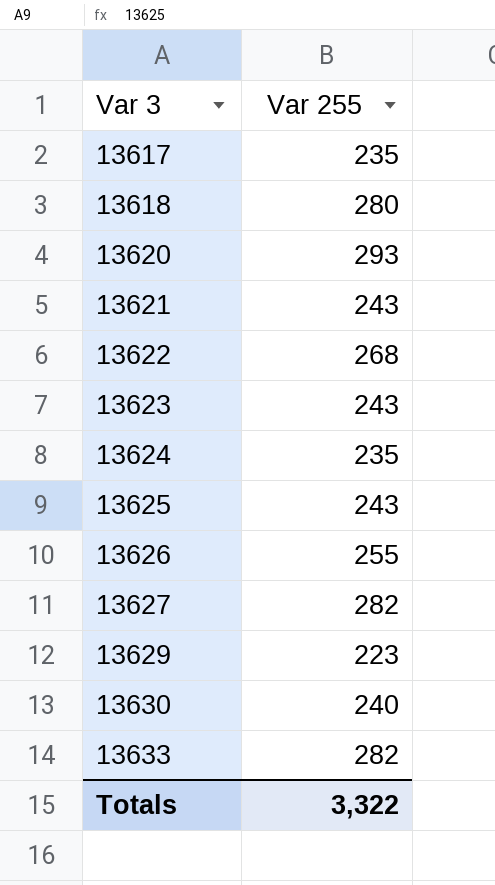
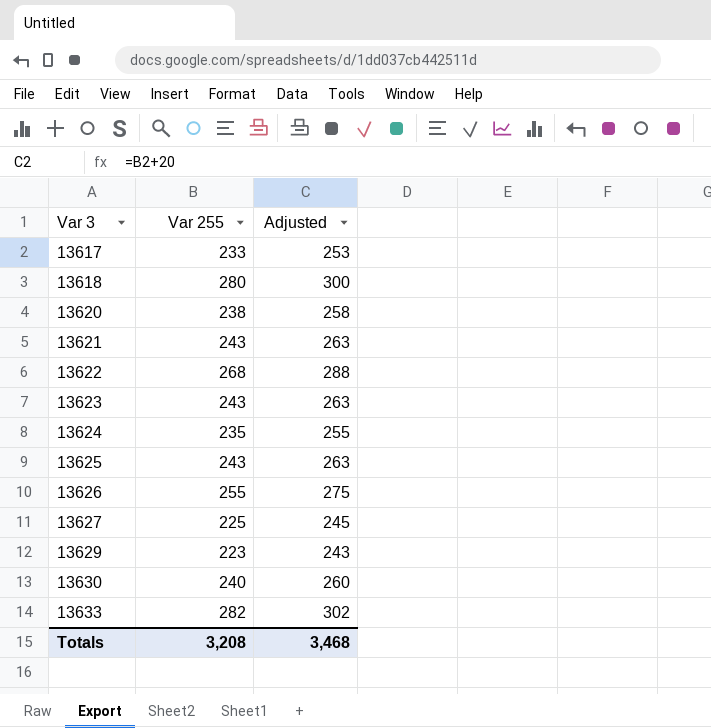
column Adjusted | formula: none -> [Var 255] + 20
13617 | Var 255: 235 -> 233
13620 | Var 255: 293 -> 238
13627 | Var 255: 282 -> 225
Totals | Var 255: 3,322 -> 3,208

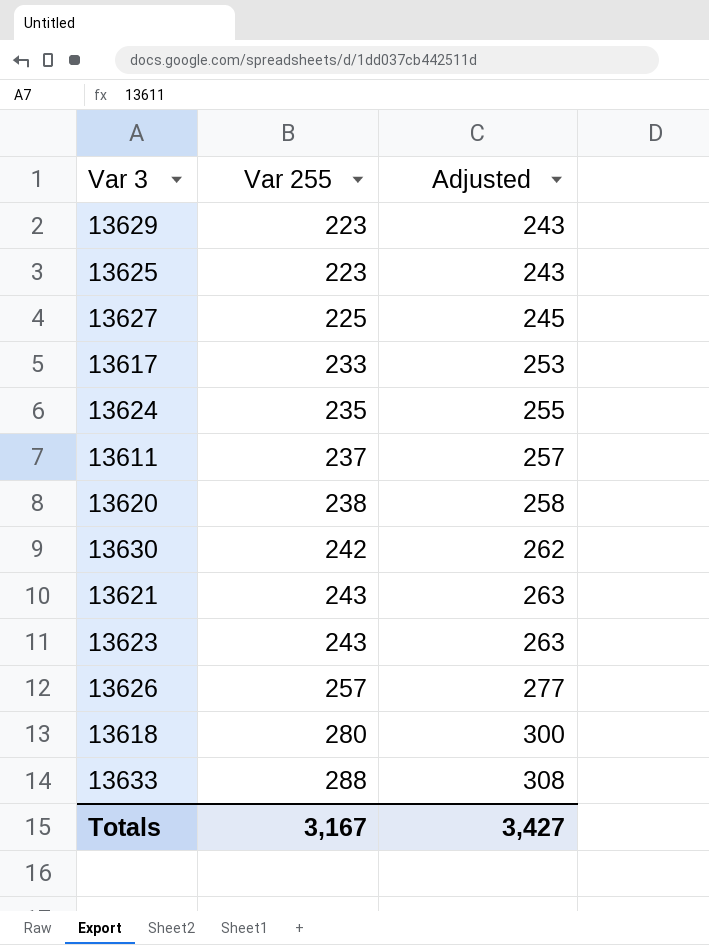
row order: Var 3 ascending -> Var 255 ascending
row 13622: 268 | 288 -> none
13625 | Var 255: 243 -> 223
13625 | Adjusted: 263 -> 243
row 13611: none -> 237 | 257
13630 | Var 255: 240 -> 242
13630 | Adjusted: 260 -> 262
13626 | Var 255: 255 -> 257
13626 | Adjusted: 275 -> 277
13633 | Var 255: 282 -> 288
13633 | Adjusted: 302 -> 308
Totals | Var 255: 3,208 -> 3,167
Totals | Adjusted: 3,468 -> 3,427

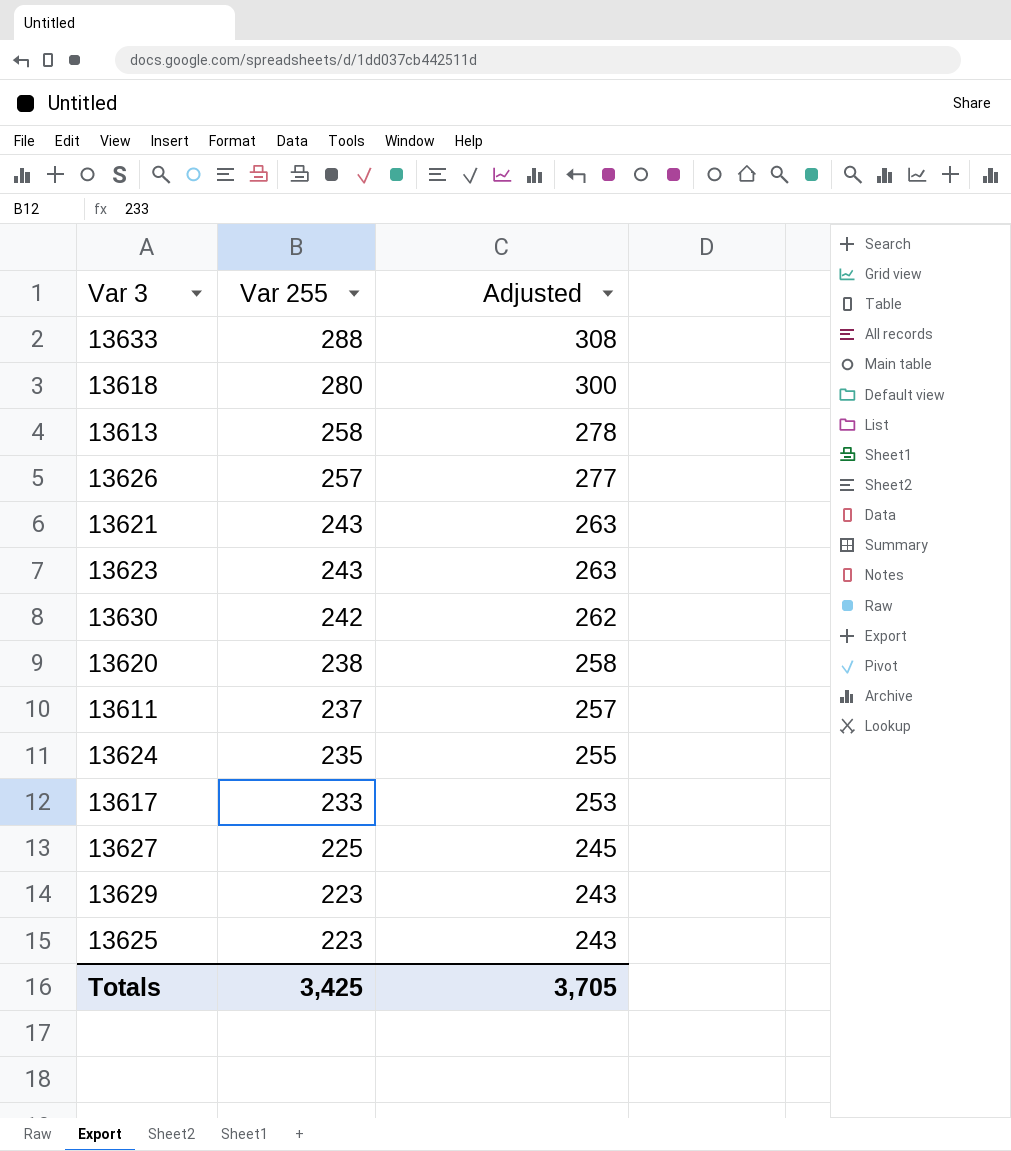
row order: Var 255 ascending -> Var 255 descending
row 13613: none -> 258 | 278
Totals | Var 255: 3,167 -> 3,425
Totals | Adjusted: 3,427 -> 3,705

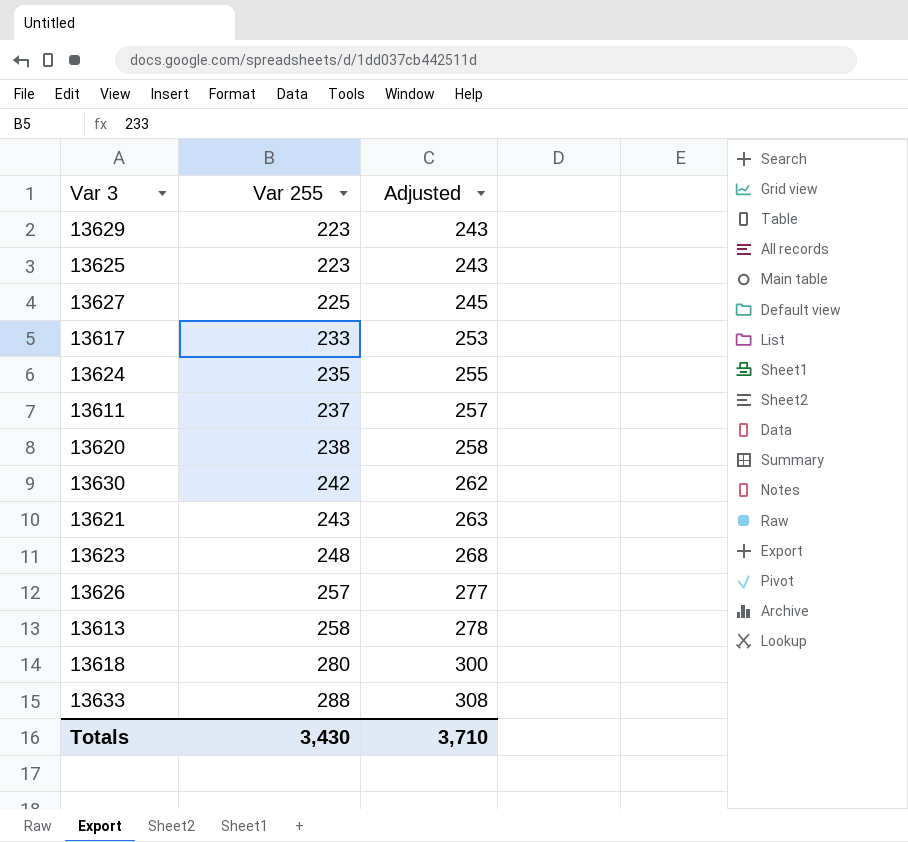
row order: Var 255 descending -> Var 255 ascending
13623 | Var 255: 243 -> 248
13623 | Adjusted: 263 -> 268
Totals | Var 255: 3,425 -> 3,430
Totals | Adjusted: 3,705 -> 3,710

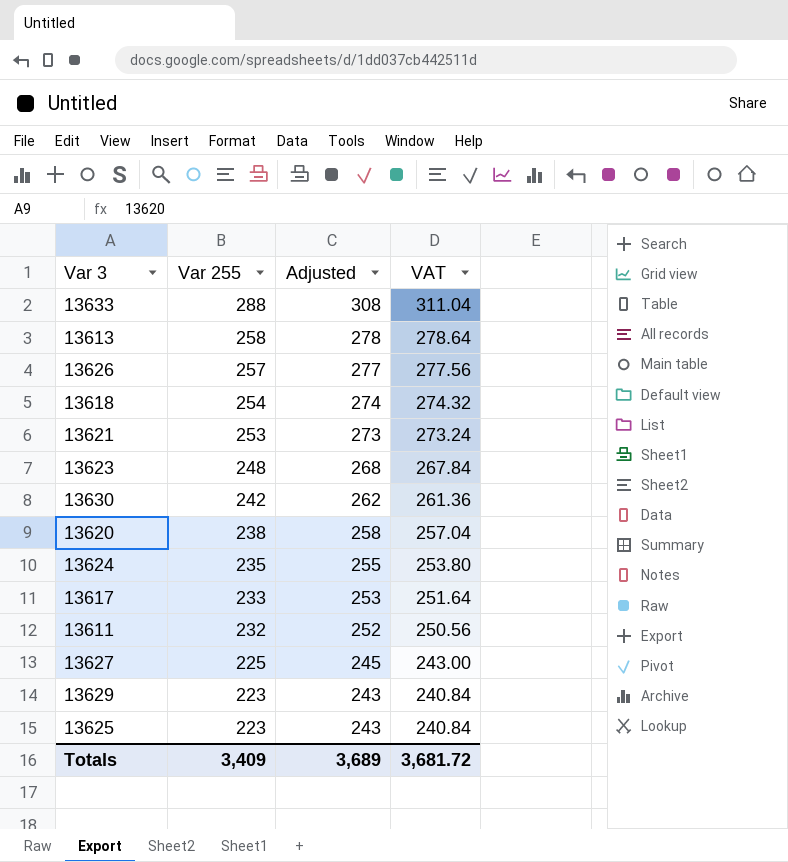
row order: Var 255 ascending -> Var 255 descending
column VAT | formula: none -> [Var 255] * 1.08
13618 | Var 255: 280 -> 254
13618 | Adjusted: 300 -> 274
13621 | Var 255: 243 -> 253
13621 | Adjusted: 263 -> 273
13611 | Var 255: 237 -> 232
13611 | Adjusted: 257 -> 252
Totals | Var 255: 3,430 -> 3,409
Totals | Adjusted: 3,710 -> 3,689

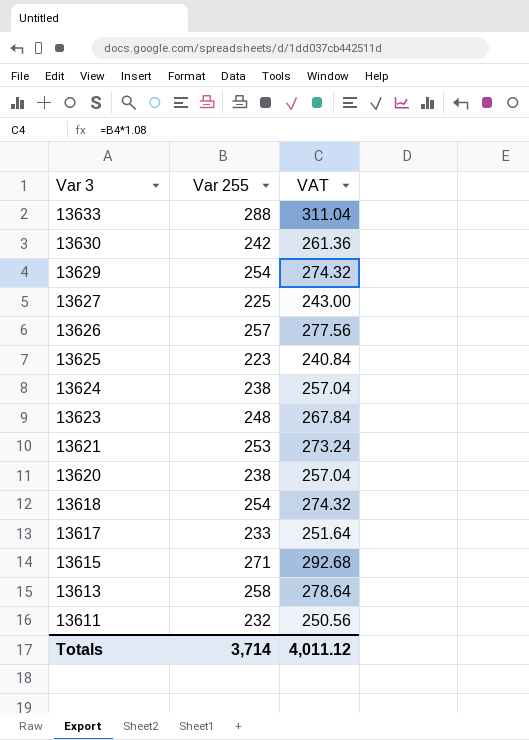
row order: Var 255 descending -> Var 3 descending
column Adjusted | formula: [Var 255] + 20 -> none
13629 | Var 255: 223 -> 254
13629 | VAT: 240.84 -> 274.32
13624 | Var 255: 235 -> 238
13624 | VAT: 253.80 -> 257.04
row 13615: none -> 271 | 292.68
Totals | Var 255: 3,409 -> 3,714
Totals | VAT: 3,681.72 -> 4,011.12

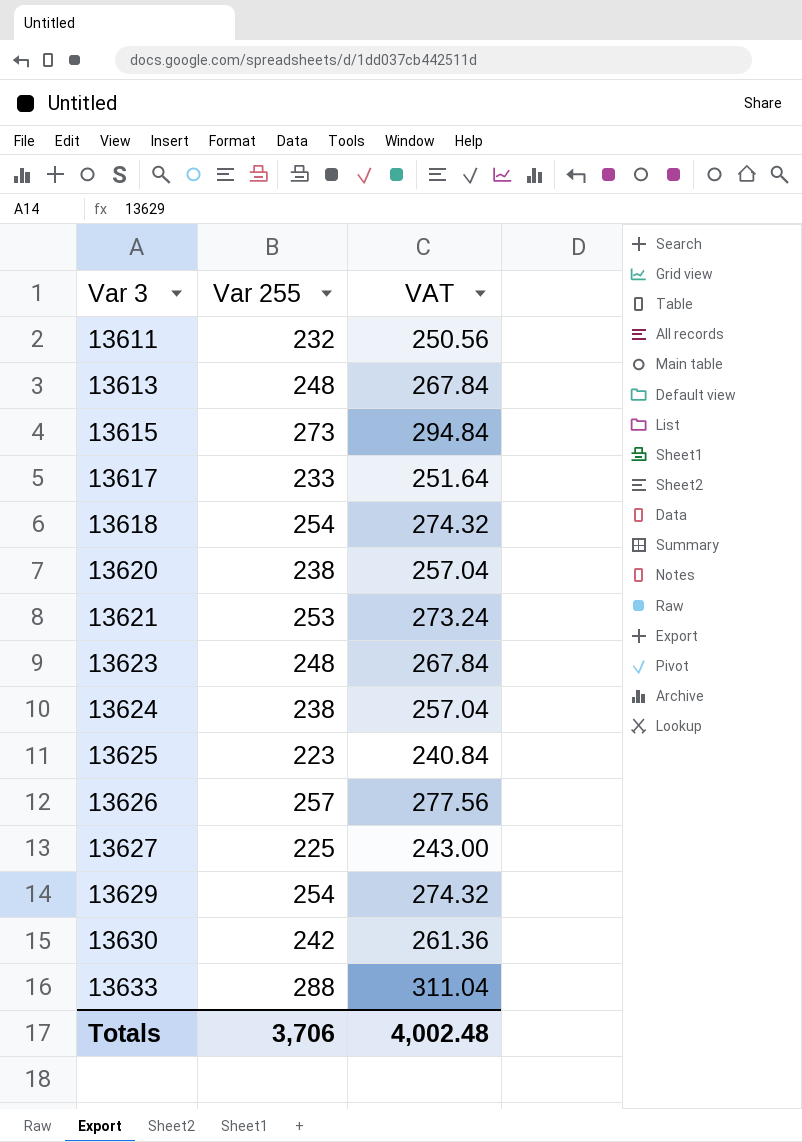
row order: Var 3 descending -> Var 3 ascending
13613 | Var 255: 258 -> 248
13613 | VAT: 278.64 -> 267.84
13615 | Var 255: 271 -> 273
13615 | VAT: 292.68 -> 294.84
Totals | Var 255: 3,714 -> 3,706
Totals | VAT: 4,011.12 -> 4,002.48

